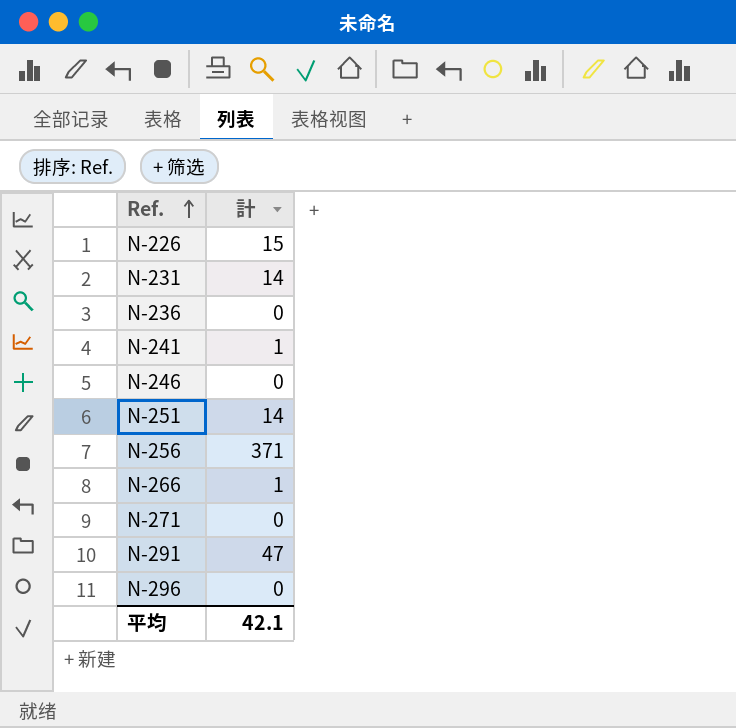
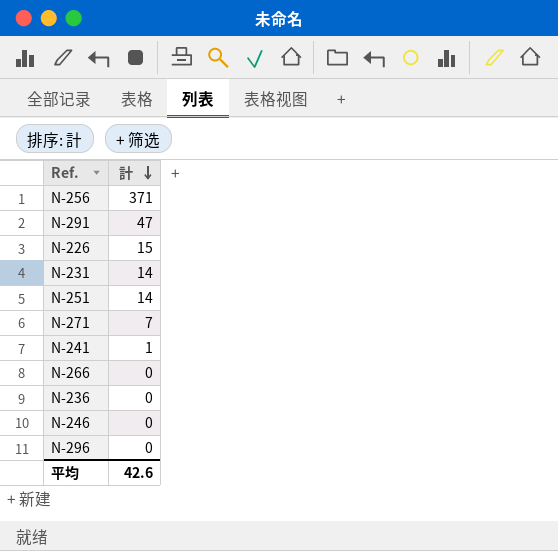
row order: Ref. ascending -> 計 descending
N-271 | 計: 0 -> 7
N-266 | 計: 1 -> 0
平均 | 計: 42.1 -> 42.6

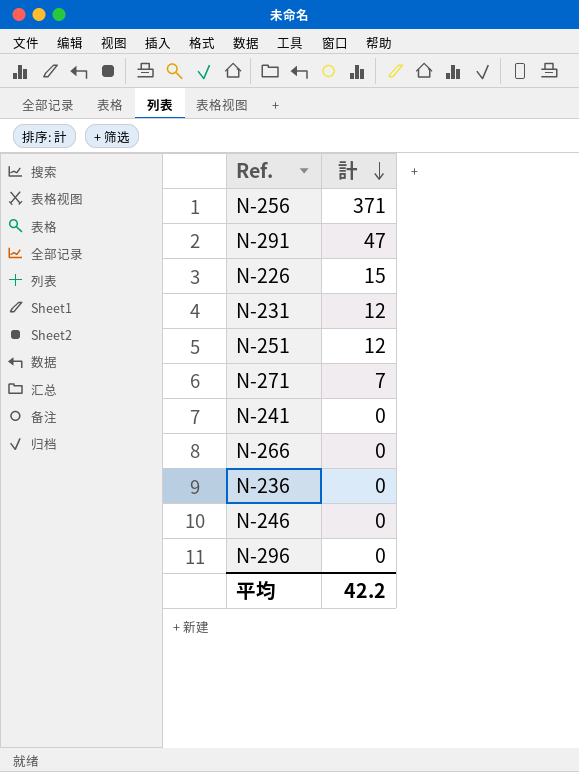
N-231 | 計: 14 -> 12
N-251 | 計: 14 -> 12
N-241 | 計: 1 -> 0
平均 | 計: 42.6 -> 42.2

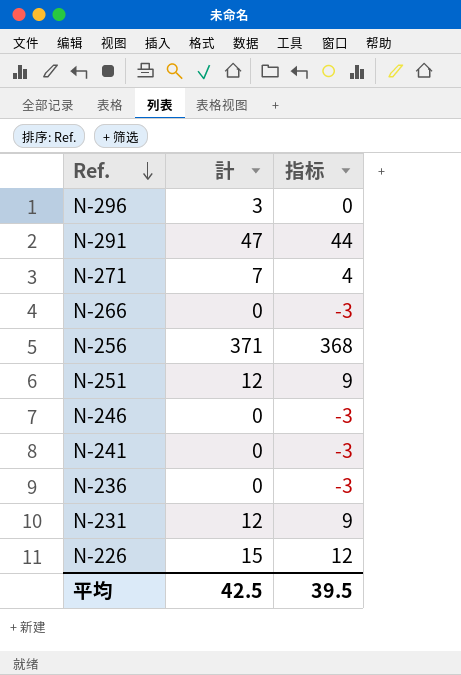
row order: 計 descending -> Ref. descending
column 指标 | formula: none -> [計] - 3
N-296 | 計: 0 -> 3
平均 | 計: 42.2 -> 42.5

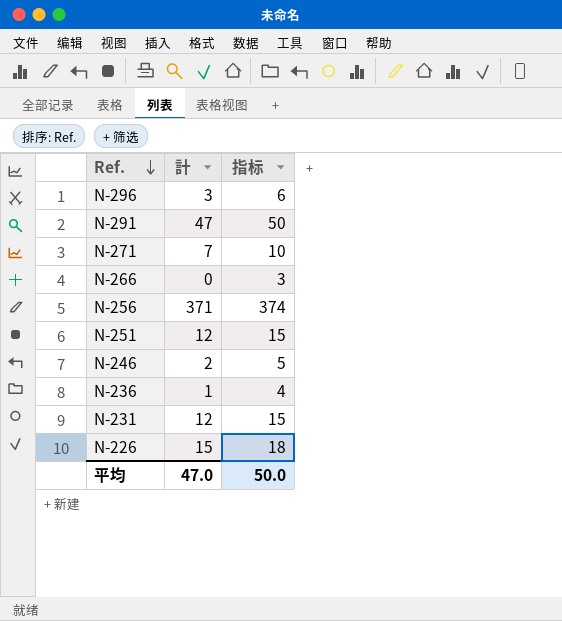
column 指标 | formula: [計] - 3 -> [計] + 3
row N-241: 0 | -3 -> none
N-246 | 計: 0 -> 2
N-236 | 計: 0 -> 1
平均 | 計: 42.5 -> 47.0
平均 | 指标: 39.5 -> 50.0

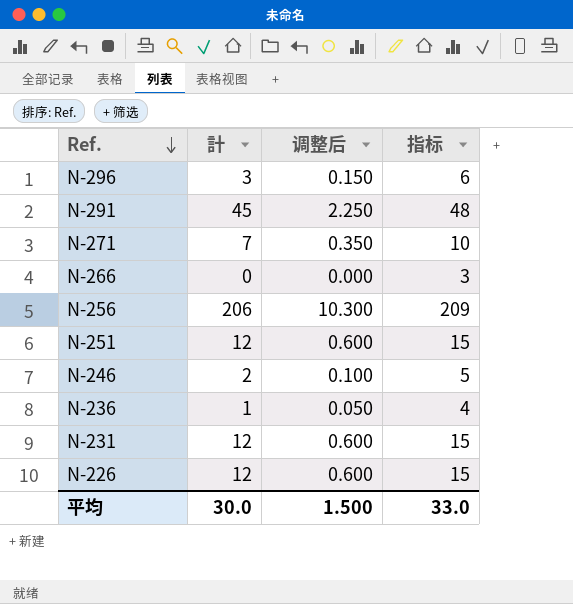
column 调整后 | formula: none -> [計] * 0.05
N-291 | 計: 47 -> 45
N-291 | 指标: 50 -> 48
N-256 | 計: 371 -> 206
N-256 | 指标: 374 -> 209
N-226 | 計: 15 -> 12
N-226 | 指标: 18 -> 15
平均 | 計: 47.0 -> 30.0
平均 | 指标: 50.0 -> 33.0

